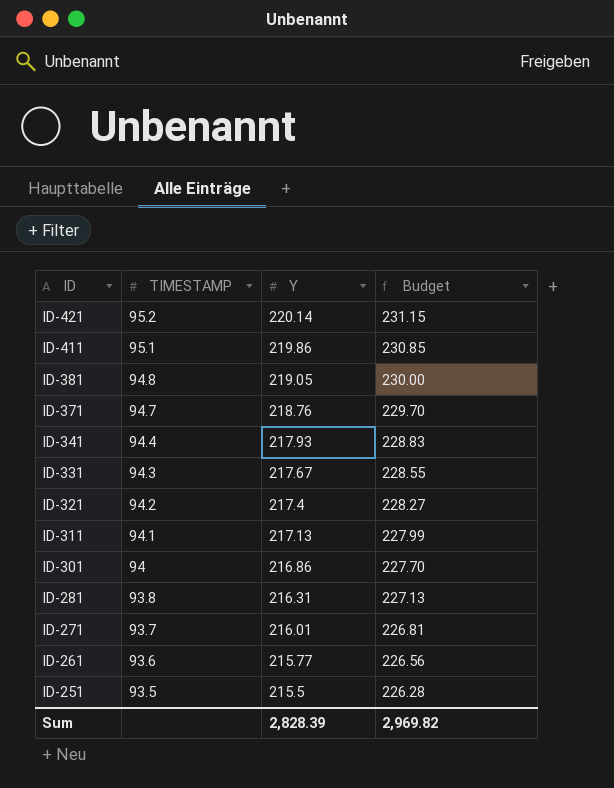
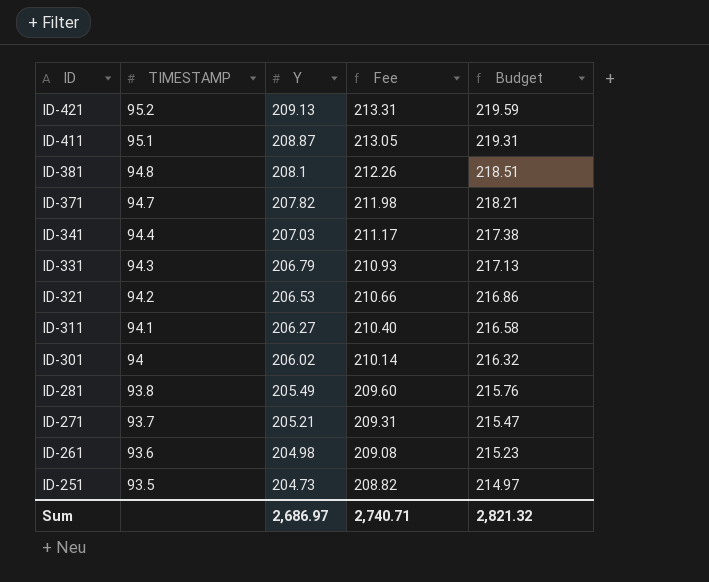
column Fee | formula: none -> [Y] * 1.02
ID-421 | Y: 220.14 -> 209.13
ID-421 | Budget: 231.15 -> 219.59
ID-411 | Y: 219.86 -> 208.87
ID-411 | Budget: 230.85 -> 219.31
ID-381 | Y: 219.05 -> 208.1
ID-381 | Budget: 230.00 -> 218.51
ID-371 | Y: 218.76 -> 207.82
ID-371 | Budget: 229.70 -> 218.21
ID-341 | Y: 217.93 -> 207.03
ID-341 | Budget: 228.83 -> 217.38
ID-331 | Y: 217.67 -> 206.79
ID-331 | Budget: 228.55 -> 217.13
ID-321 | Y: 217.4 -> 206.53
ID-321 | Budget: 228.27 -> 216.86
ID-311 | Y: 217.13 -> 206.27
ID-311 | Budget: 227.99 -> 216.58
ID-301 | Y: 216.86 -> 206.02
ID-301 | Budget: 227.70 -> 216.32
ID-281 | Y: 216.31 -> 205.49
ID-281 | Budget: 227.13 -> 215.76
ID-271 | Y: 216.01 -> 205.21
ID-271 | Budget: 226.81 -> 215.47
ID-261 | Y: 215.77 -> 204.98
ID-261 | Budget: 226.56 -> 215.23
ID-251 | Y: 215.5 -> 204.73
ID-251 | Budget: 226.28 -> 214.97
Sum | Y: 2,828.39 -> 2,686.97
Sum | Budget: 2,969.82 -> 2,821.32

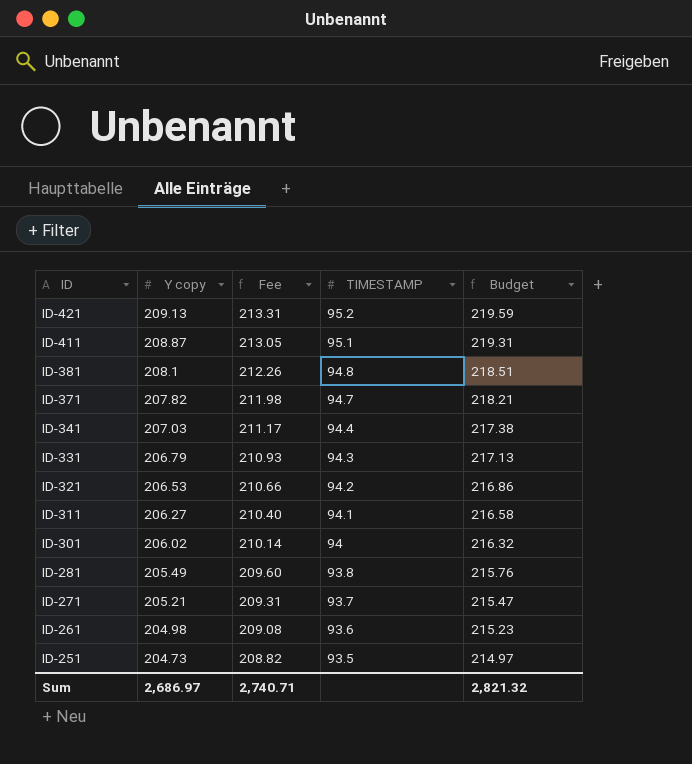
column name: Y -> Y copy
column TIMESTAMP | position: 2 -> 4

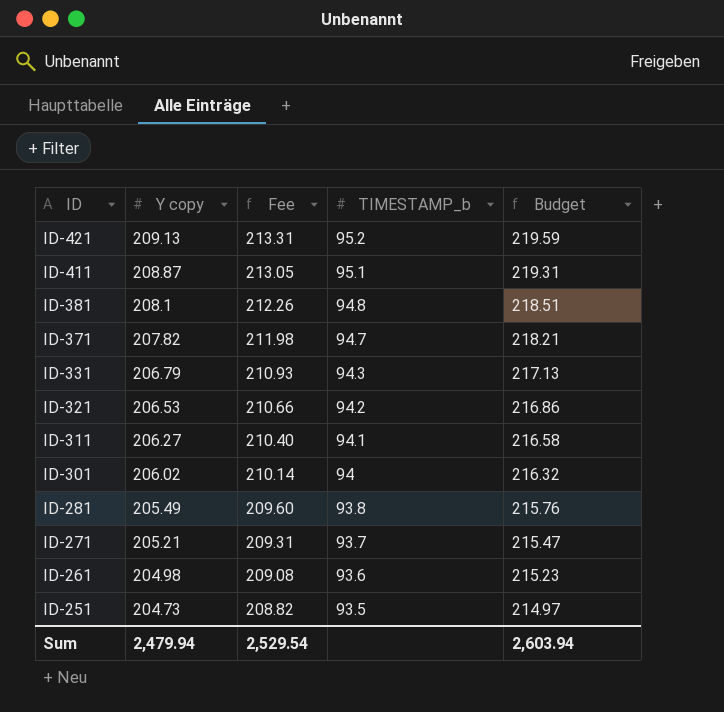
column name: TIMESTAMP -> TIMESTAMP_b
row ID-341: 207.03 | 211.17 | 94.4 | 217.38 -> none
Sum | Y copy: 2,686.97 -> 2,479.94
Sum | Fee: 2,740.71 -> 2,529.54
Sum | Budget: 2,821.32 -> 2,603.94

